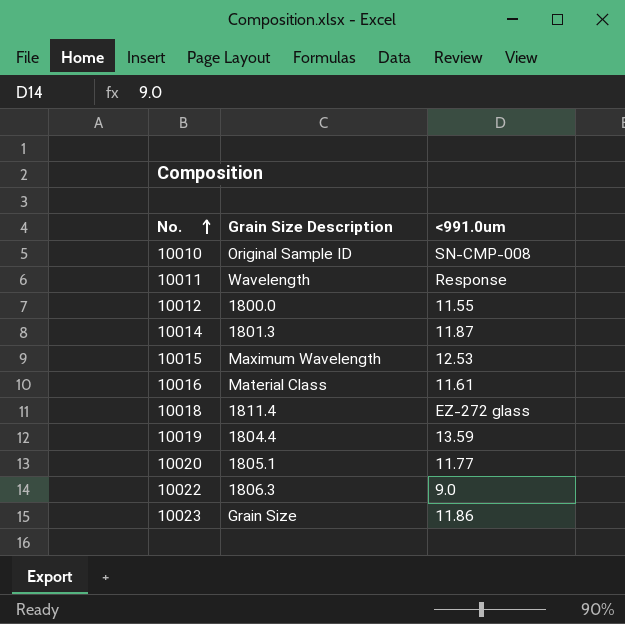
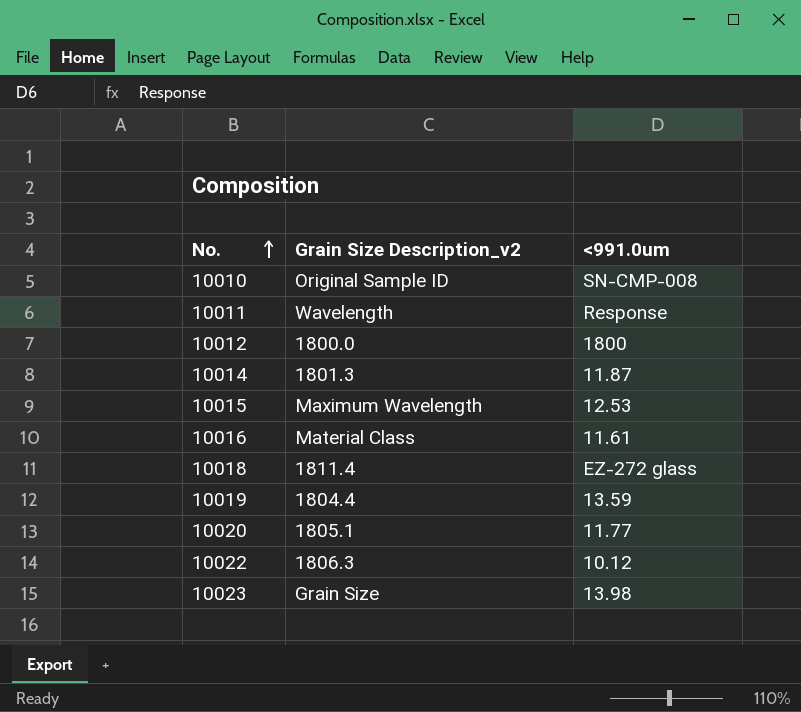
column name: Grain Size Description -> Grain Size Description_v2
10012 | <991.0um: 11.55 -> 1800
10022 | <991.0um: 9.0 -> 10.12
10023 | <991.0um: 11.86 -> 13.98

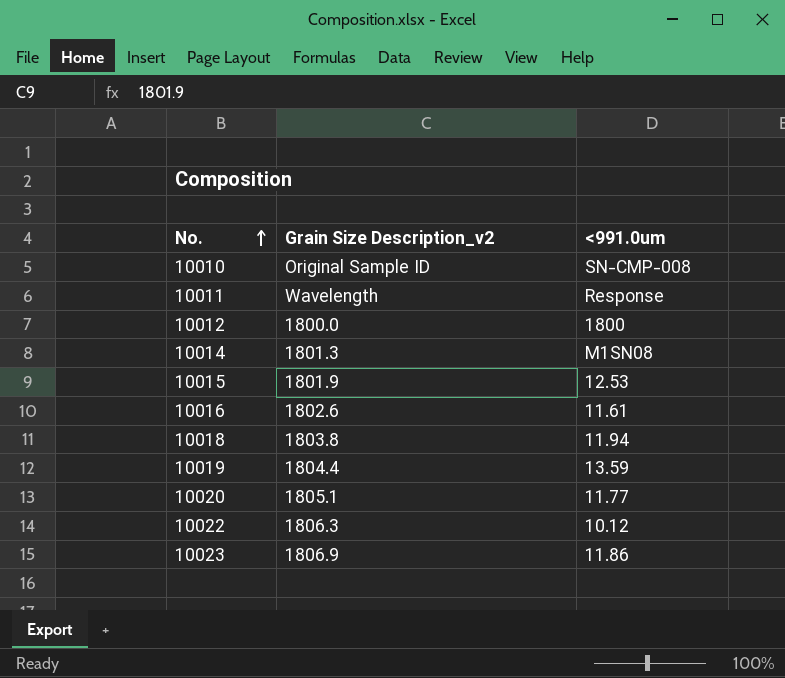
10014 | <991.0um: 11.87 -> M1SN08
10015 | Grain Size Description_v2: Maximum Wavelength -> 1801.9
10016 | Grain Size Description_v2: Material Class -> 1802.6
10018 | Grain Size Description_v2: 1811.4 -> 1803.8
10018 | <991.0um: EZ-272 glass -> 11.94
10023 | Grain Size Description_v2: Grain Size -> 1806.9
10023 | <991.0um: 13.98 -> 11.86

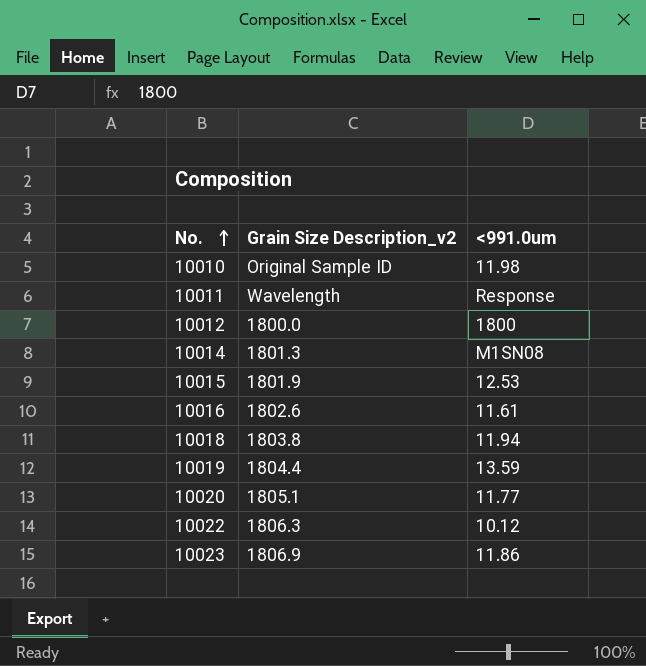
10010 | <991.0um: SN-CMP-008 -> 11.98

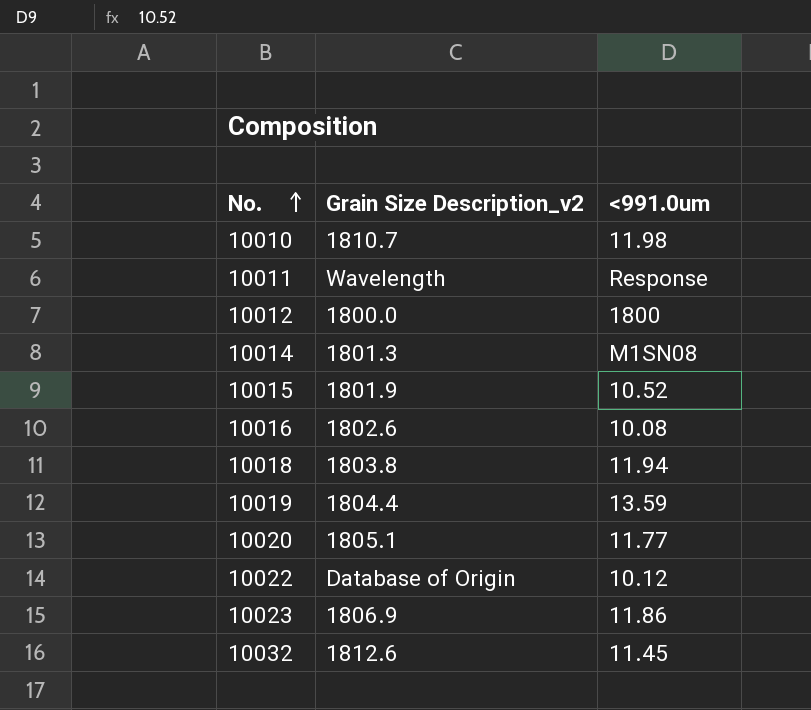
10010 | Grain Size Description_v2: Original Sample ID -> 1810.7
10015 | <991.0um: 12.53 -> 10.52
10016 | <991.0um: 11.61 -> 10.08
10022 | Grain Size Description_v2: 1806.3 -> Database of Origin
row 10032: none -> 1812.6 | 11.45

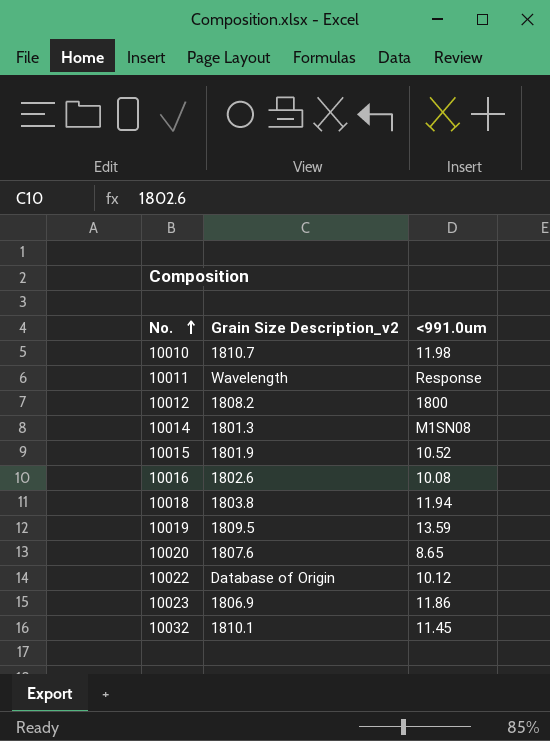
10012 | Grain Size Description_v2: 1800.0 -> 1808.2
10019 | Grain Size Description_v2: 1804.4 -> 1809.5
10020 | Grain Size Description_v2: 1805.1 -> 1807.6
10020 | <991.0um: 11.77 -> 8.65
10032 | Grain Size Description_v2: 1812.6 -> 1810.1

